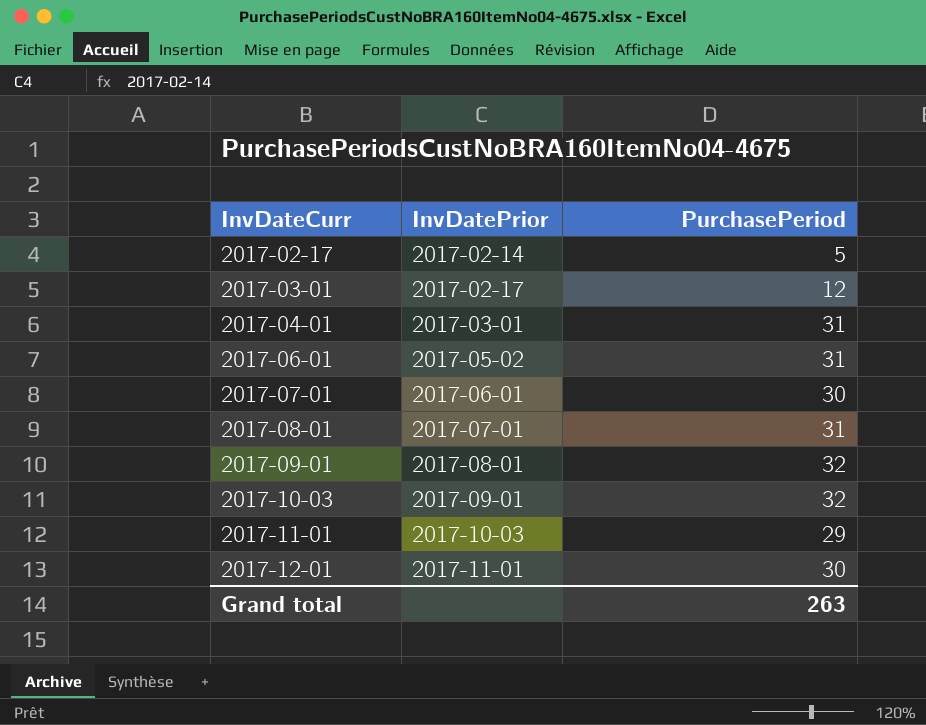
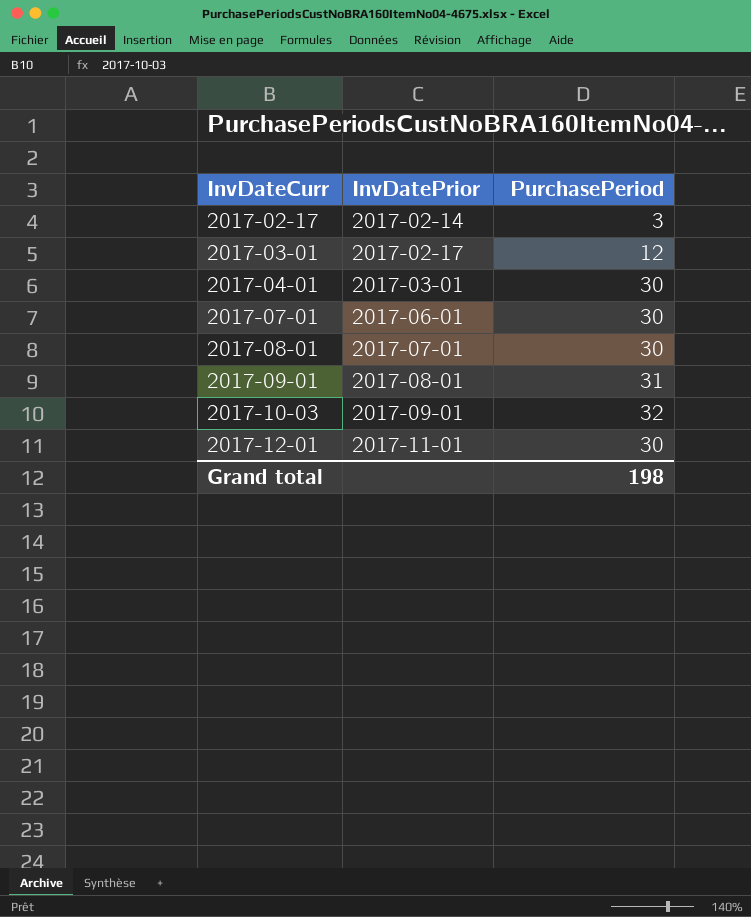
row 2017-06-01: 2017-05-02 | 31 -> none
row 2017-11-01: 2017-10-03 | 29 -> none
2017-02-17 | PurchasePeriod: 5 -> 3
2017-04-01 | PurchasePeriod: 31 -> 30
2017-08-01 | PurchasePeriod: 31 -> 30
2017-09-01 | PurchasePeriod: 32 -> 31
Grand total | PurchasePeriod: 263 -> 198

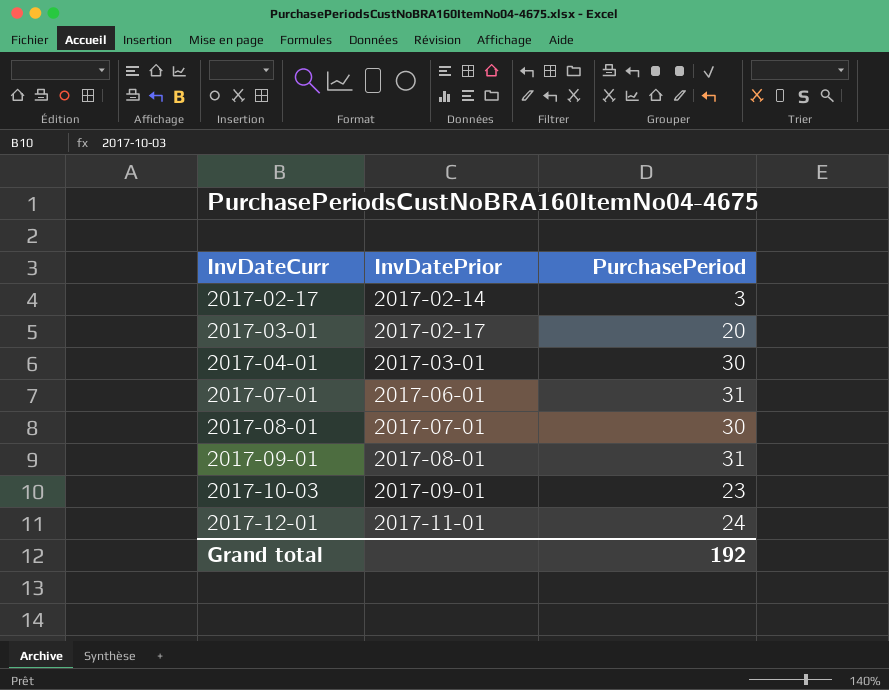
2017-03-01 | PurchasePeriod: 12 -> 20
2017-07-01 | PurchasePeriod: 30 -> 31
2017-10-03 | PurchasePeriod: 32 -> 23
2017-12-01 | PurchasePeriod: 30 -> 24
Grand total | PurchasePeriod: 198 -> 192

